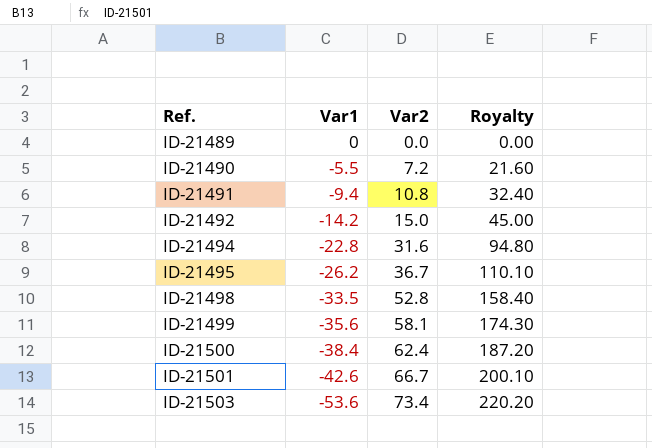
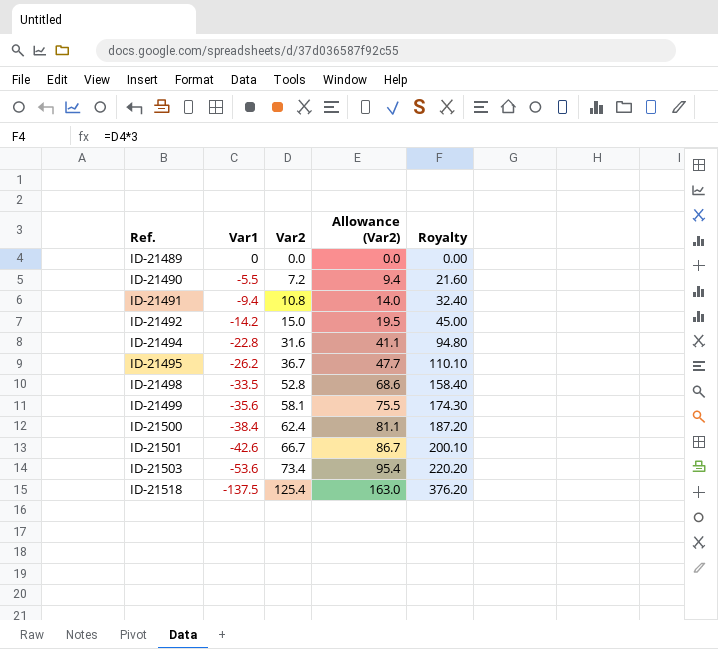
column Allowance (Var2) | formula: none -> [Var2] * 1.3
row ID-21518: none -> -137.5 | 125.4 | 163.0 | 376.20

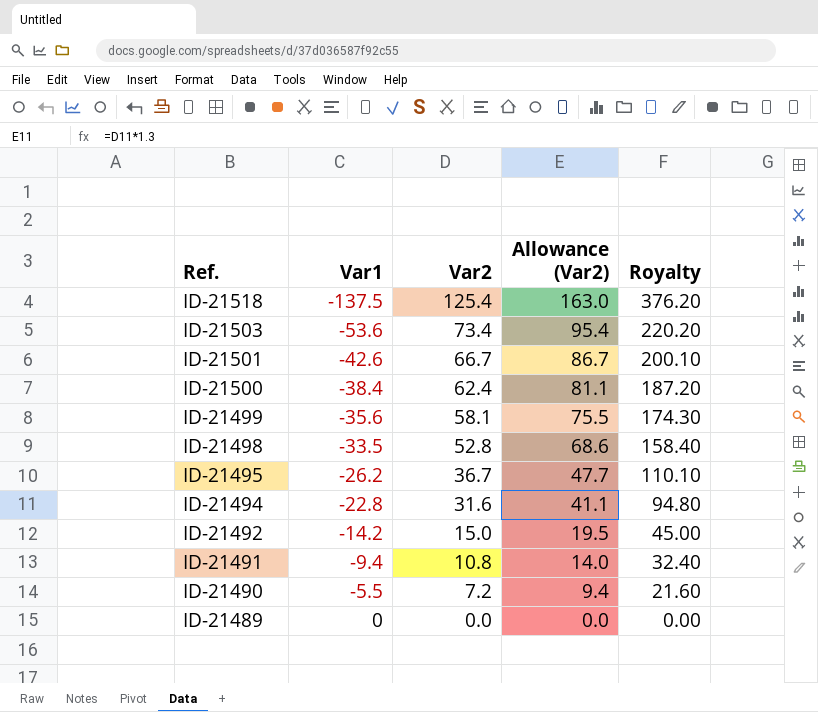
row order: Ref. ascending -> Ref. descending

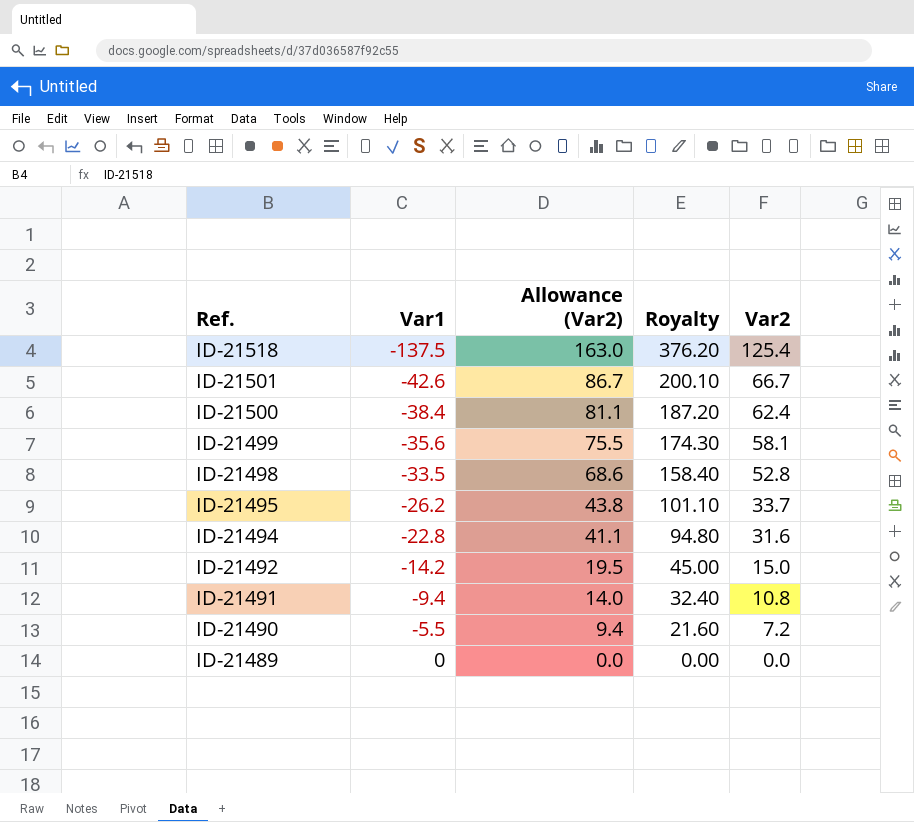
column Var2 | position: 3 -> 5
row ID-21503: -53.6 | 73.4 | 95.4 | 220.20 -> none
ID-21495 | Allowance (Var2): 47.7 -> 43.8
ID-21495 | Royalty: 110.10 -> 101.10
ID-21495 | Var2: 36.7 -> 33.7

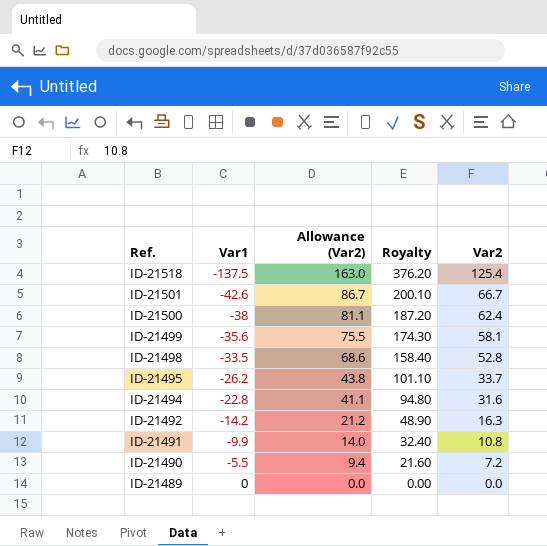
ID-21500 | Var1: -38.4 -> -38
ID-21492 | Allowance (Var2): 19.5 -> 21.2
ID-21492 | Royalty: 45.00 -> 48.90
ID-21492 | Var2: 15.0 -> 16.3
ID-21491 | Var1: -9.4 -> -9.9

